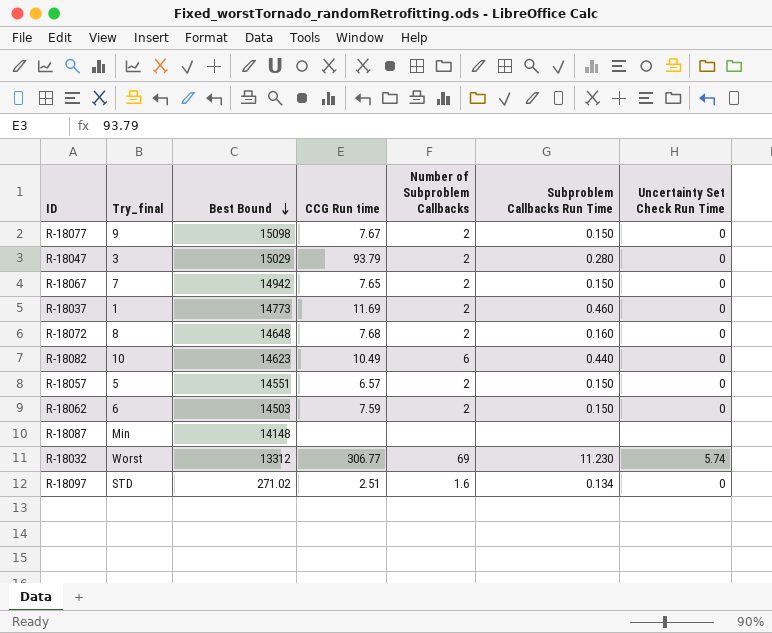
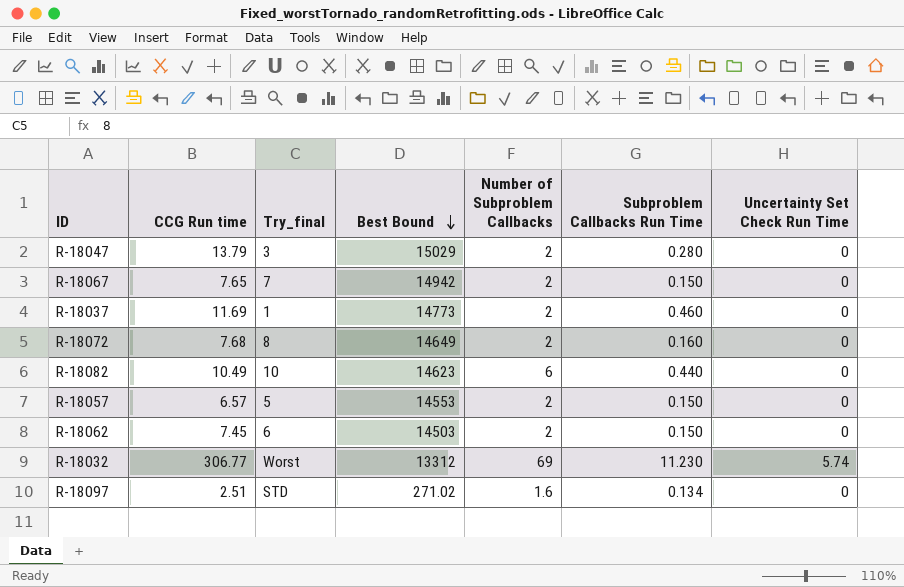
column CCG Run time | position: 4 -> 2
row R-18077: 9 | 15098 | 7.67 | 2 | 0.150 | 0 -> none
row R-18087: Min | 14148 | none | none | none | none -> none
R-18047 | CCG Run time: 93.79 -> 13.79
R-18072 | Best Bound: 14648 -> 14649
R-18057 | Best Bound: 14551 -> 14553
R-18062 | CCG Run time: 7.59 -> 7.45

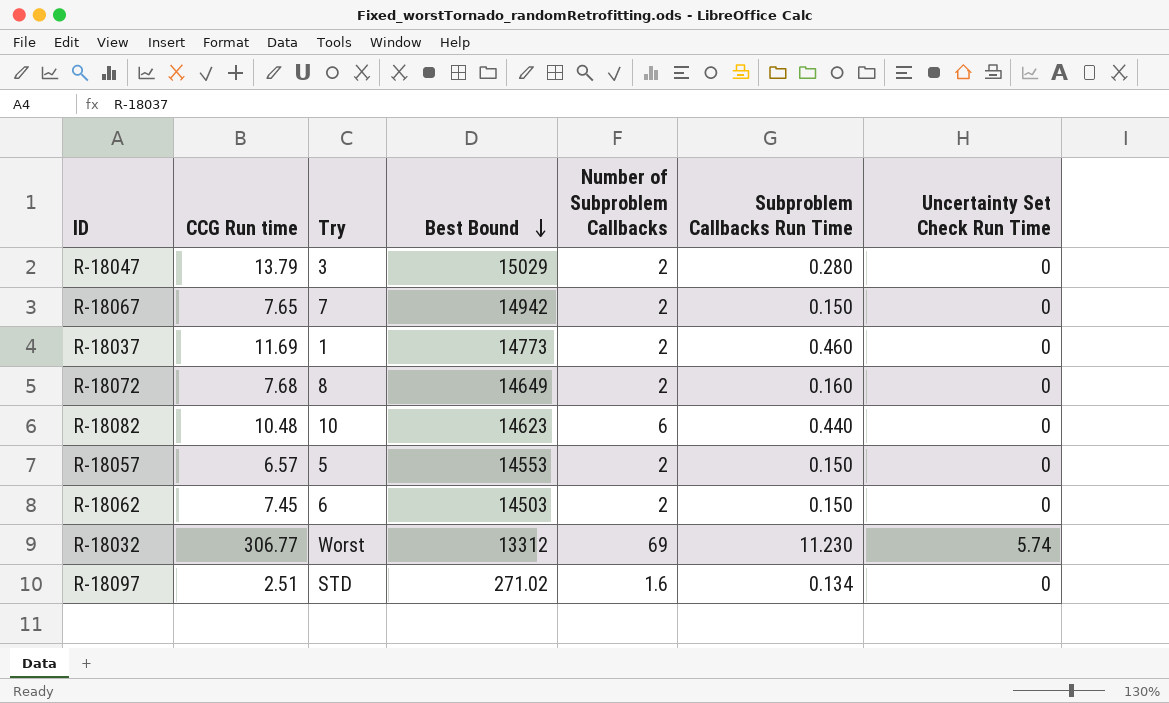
column name: Try_final -> Try
R-18082 | CCG Run time: 10.49 -> 10.48

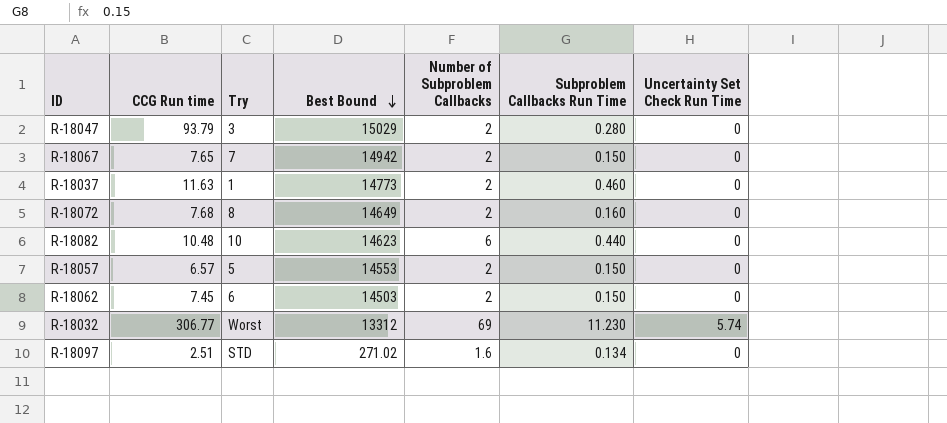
R-18047 | CCG Run time: 13.79 -> 93.79
R-18037 | CCG Run time: 11.69 -> 11.63

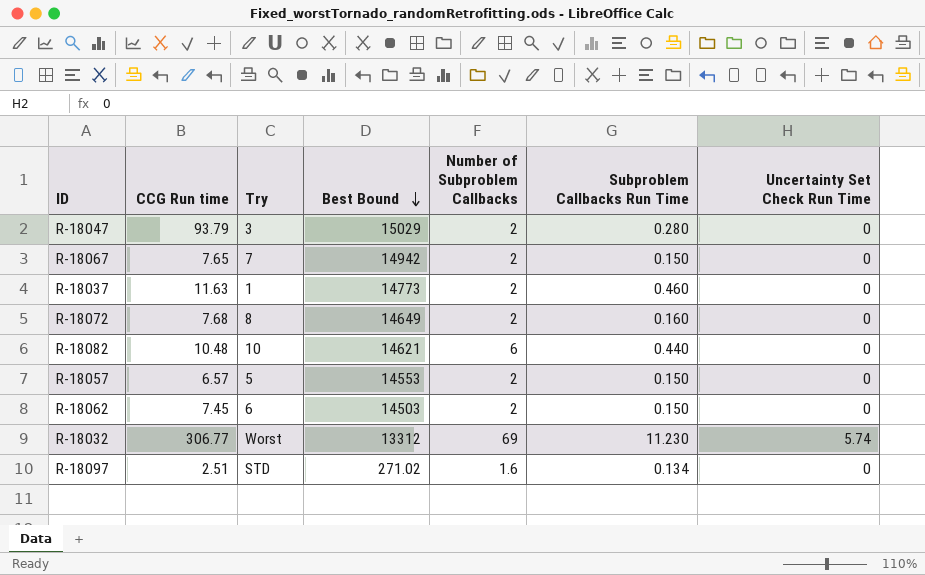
R-18082 | Best Bound: 14623 -> 14621

